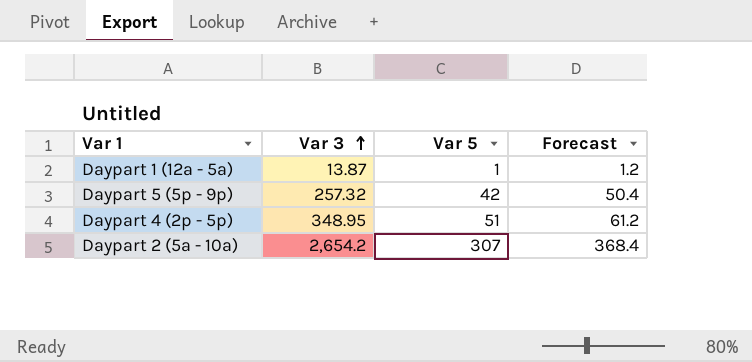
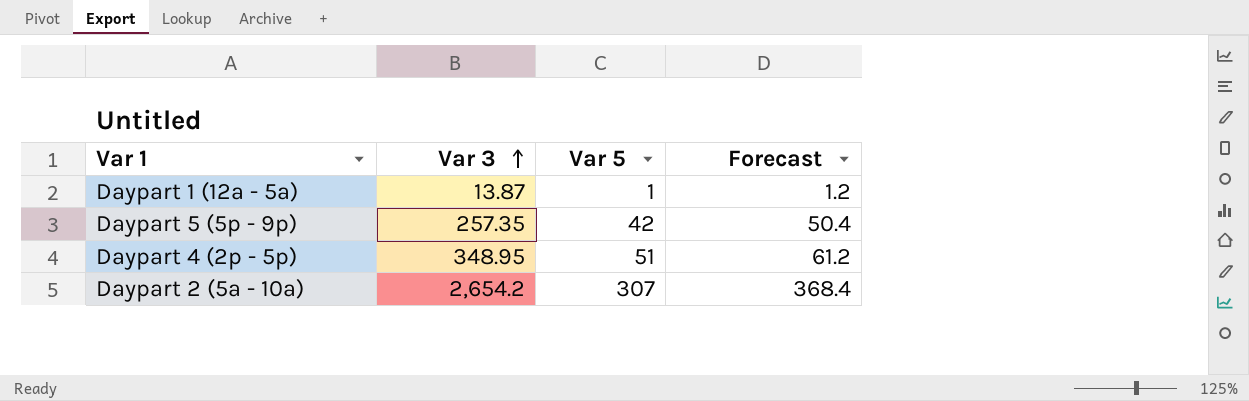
Daypart 5 (5p - 9p) | Var 3: 257.32 -> 257.35

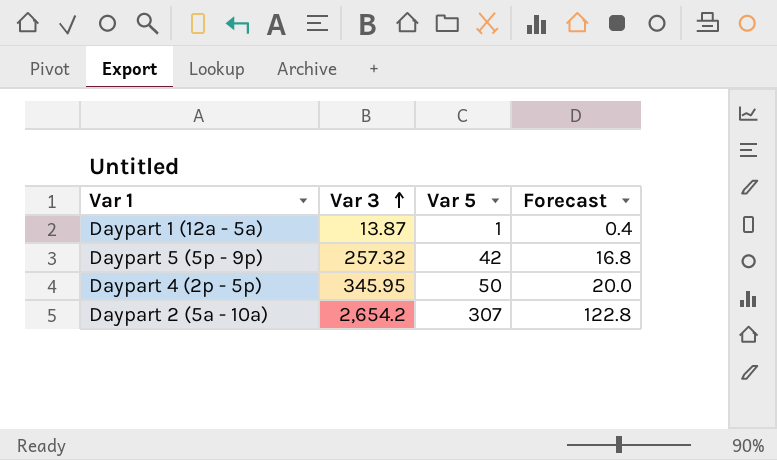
column Forecast | formula: [Var 5] * 1.2 -> [Var 5] * 0.4
Daypart 5 (5p - 9p) | Var 3: 257.35 -> 257.32
Daypart 4 (2p - 5p) | Var 3: 348.95 -> 345.95
Daypart 4 (2p - 5p) | Var 5: 51 -> 50

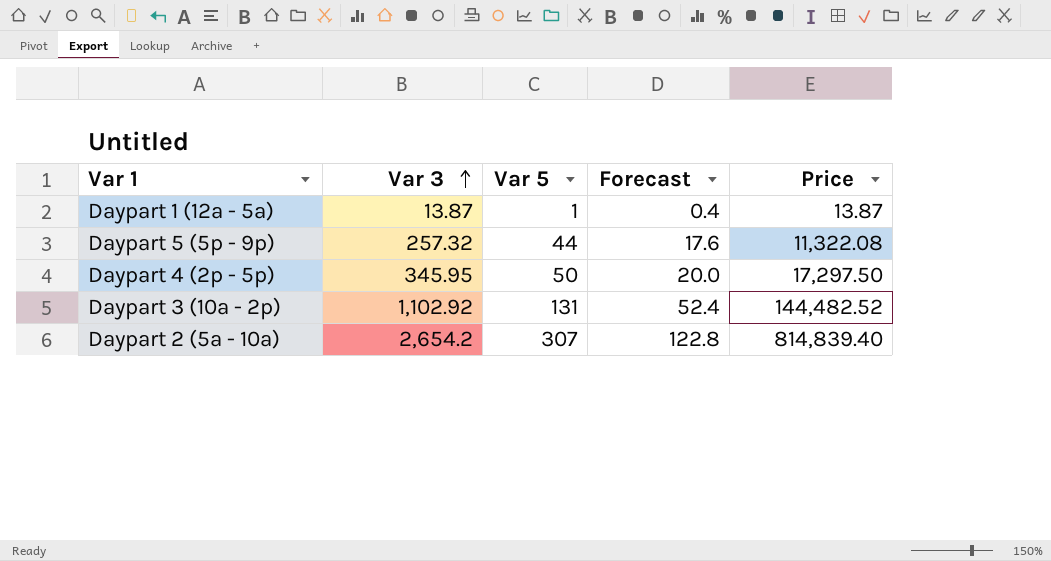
column Price | formula: none -> [Var 3] * [Var 5]
Daypart 5 (5p - 9p) | Var 5: 42 -> 44
Daypart 5 (5p - 9p) | Forecast: 16.8 -> 17.6
row Daypart 3 (10a - 2p): none -> 1,102.92 | 131 | 52.4 | 144,482.52

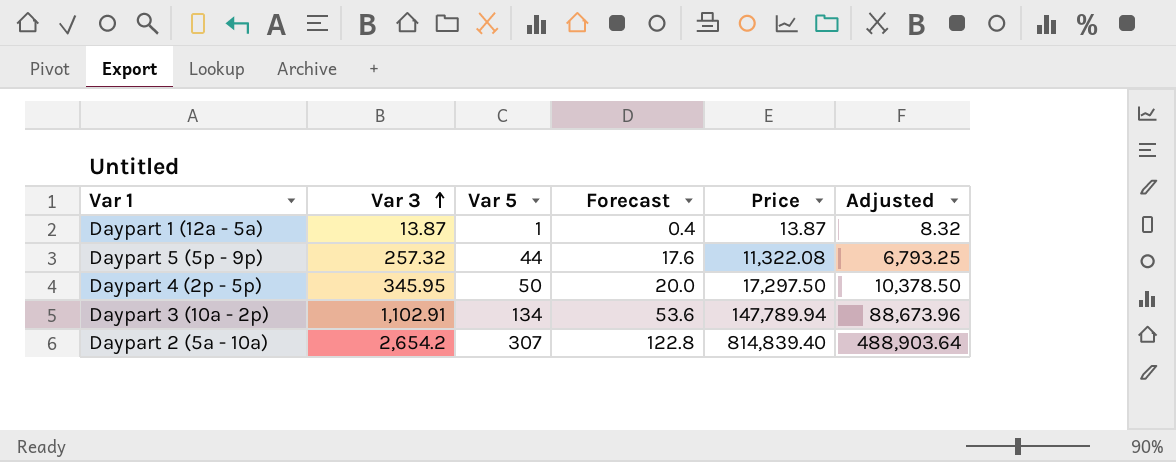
column Adjusted | formula: none -> [Price] * 0.6
Daypart 3 (10a - 2p) | Var 3: 1,102.92 -> 1,102.91
Daypart 3 (10a - 2p) | Var 5: 131 -> 134
Daypart 3 (10a - 2p) | Forecast: 52.4 -> 53.6
Daypart 3 (10a - 2p) | Price: 144,482.52 -> 147,789.94

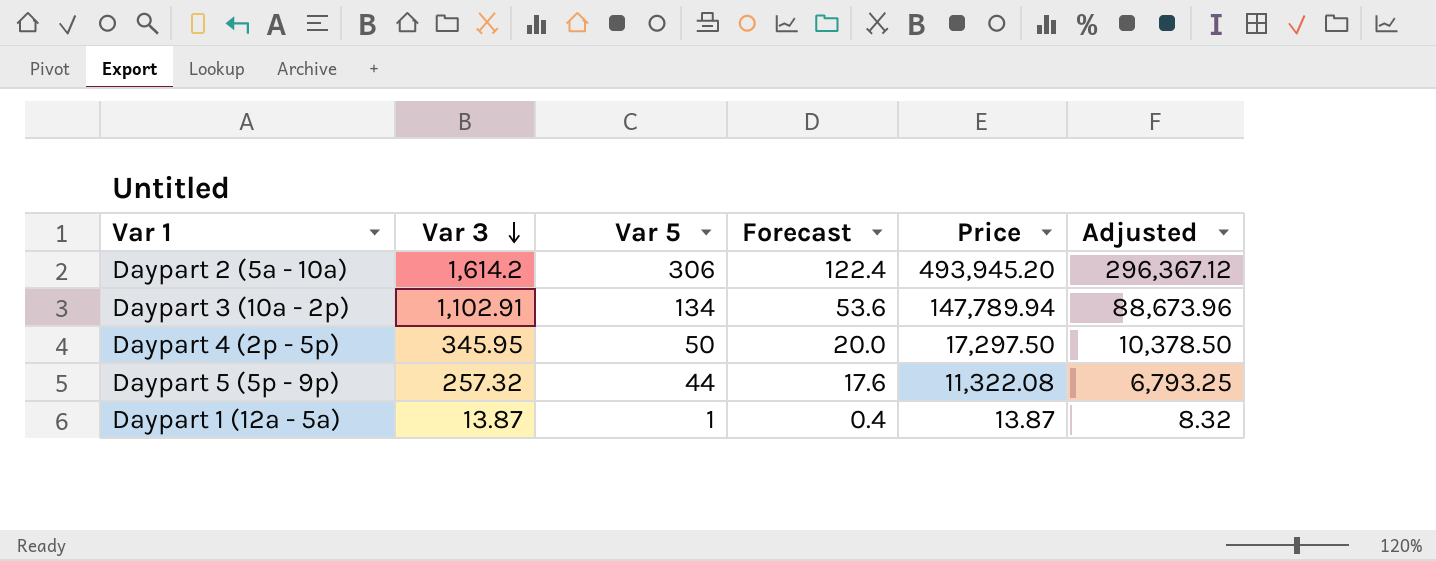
row order: Var 3 ascending -> Var 3 descending
Daypart 2 (5a - 10a) | Var 3: 2,654.2 -> 1,614.2
Daypart 2 (5a - 10a) | Var 5: 307 -> 306
Daypart 2 (5a - 10a) | Forecast: 122.8 -> 122.4
Daypart 2 (5a - 10a) | Price: 814,839.40 -> 493,945.20
Daypart 2 (5a - 10a) | Adjusted: 488,903.64 -> 296,367.12

